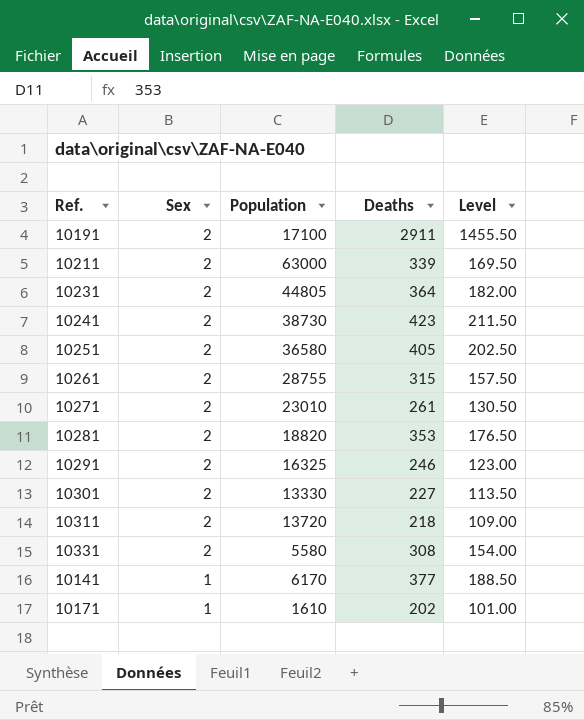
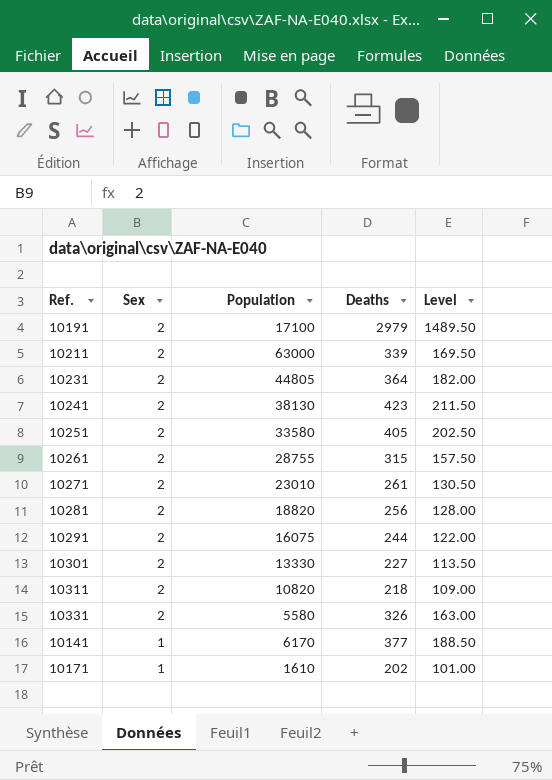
10191 | Deaths: 2911 -> 2979
10191 | Level: 1455.50 -> 1489.50
10241 | Population: 38730 -> 38130
10251 | Population: 36580 -> 33580
10281 | Deaths: 353 -> 256
10281 | Level: 176.50 -> 128.00
10291 | Population: 16325 -> 16075
10291 | Deaths: 246 -> 244
10291 | Level: 123.00 -> 122.00
10311 | Population: 13720 -> 10820
10331 | Deaths: 308 -> 326
10331 | Level: 154.00 -> 163.00

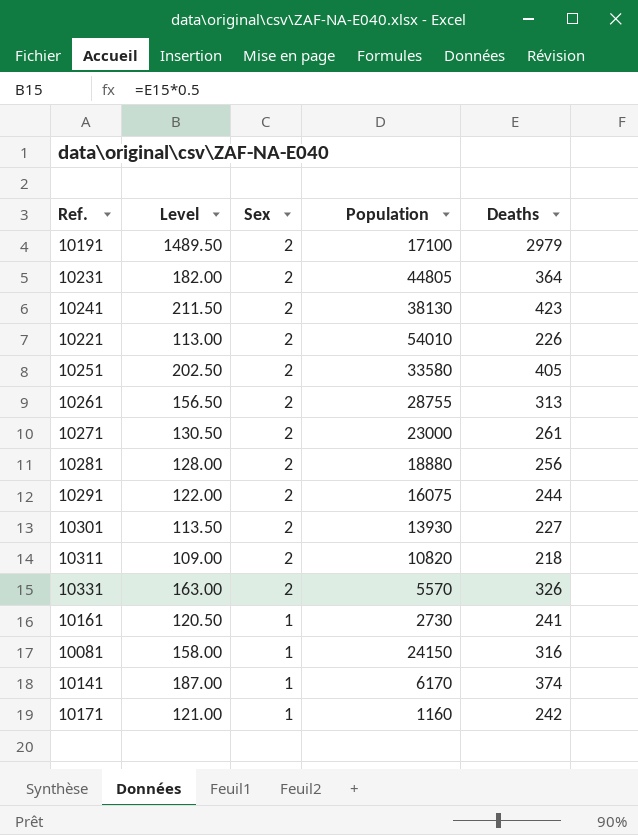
column Level | position: 5 -> 2
row 10211: 2 | 63000 | 339 | 169.50 -> none
row 10221: none -> 113.00 | 2 | 54010 | 226
10261 | Level: 157.50 -> 156.50
10261 | Deaths: 315 -> 313
10271 | Population: 23010 -> 23000
10281 | Population: 18820 -> 18880
10301 | Population: 13330 -> 13930
10331 | Population: 5580 -> 5570
row 10161: none -> 120.50 | 1 | 2730 | 241
row 10081: none -> 158.00 | 1 | 24150 | 316
10141 | Level: 188.50 -> 187.00
10141 | Deaths: 377 -> 374
10171 | Level: 101.00 -> 121.00
10171 | Population: 1610 -> 1160
10171 | Deaths: 202 -> 242

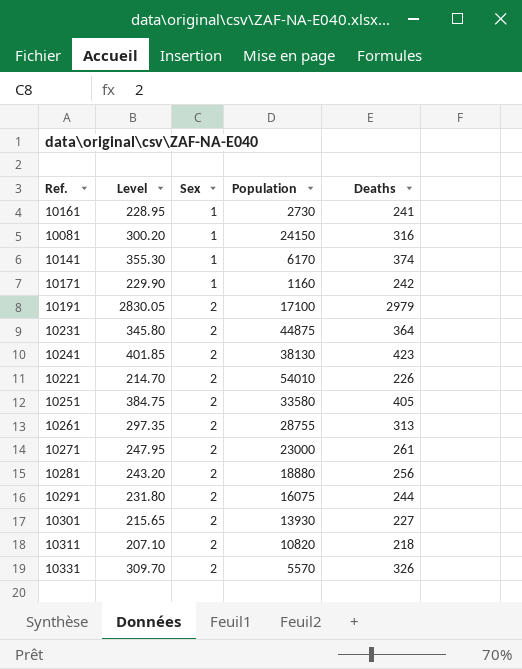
row order: Sex descending -> Sex ascending
column Level | formula: [Deaths] * 0.5 -> [Deaths] * 0.95
10231 | Population: 44805 -> 44875

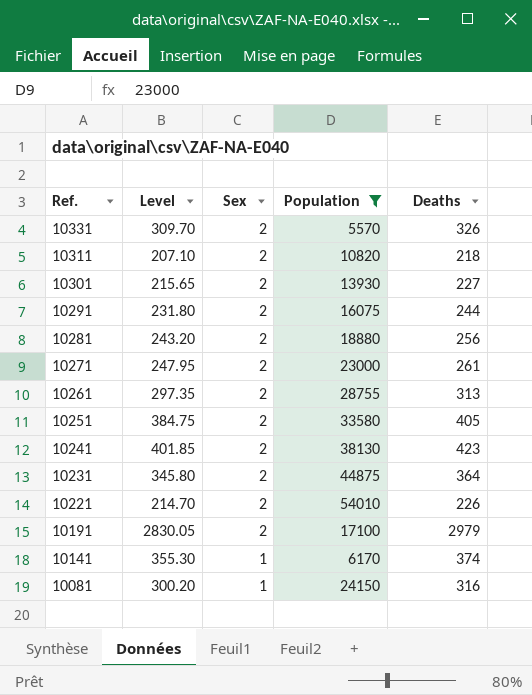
filter: none -> Population >= 5570
row order: Sex ascending -> Ref. descending

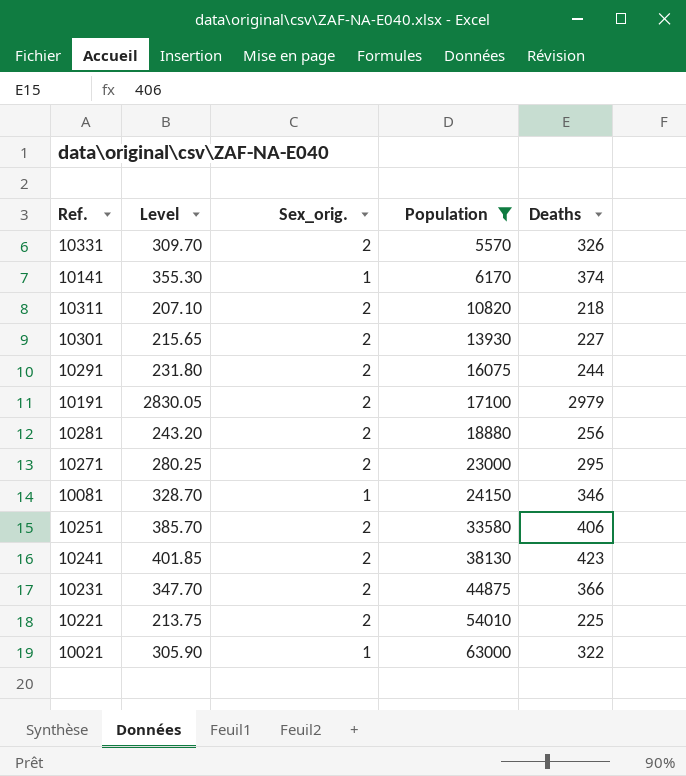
row order: Ref. descending -> Population ascending
column name: Sex -> Sex_orig.
row 10261: 297.35 | 2 | 28755 | 313 -> none
10271 | Level: 247.95 -> 280.25
10271 | Deaths: 261 -> 295
10081 | Level: 300.20 -> 328.70
10081 | Deaths: 316 -> 346
10251 | Level: 384.75 -> 385.70
10251 | Deaths: 405 -> 406
10231 | Level: 345.80 -> 347.70
10231 | Deaths: 364 -> 366
10221 | Level: 214.70 -> 213.75
10221 | Deaths: 226 -> 225
row 10021: none -> 305.90 | 1 | 63000 | 322

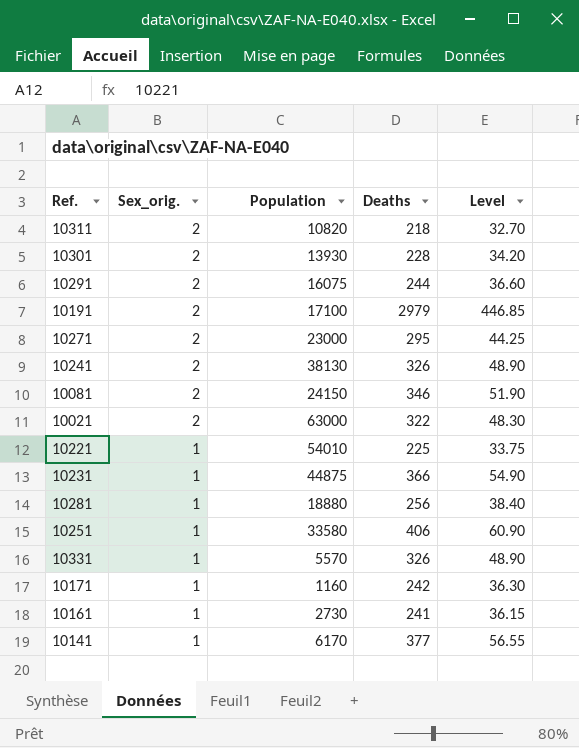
filter: Population >= 5570 -> none
row order: Population ascending -> Sex_orig. descending
column Level | formula: [Deaths] * 0.95 -> [Deaths] * 0.15
column Level | position: 2 -> 5
10301 | Deaths: 227 -> 228
10241 | Deaths: 423 -> 326
10081 | Sex_orig.: 1 -> 2
10021 | Sex_orig.: 1 -> 2
10221 | Sex_orig.: 2 -> 1
10231 | Sex_orig.: 2 -> 1
10281 | Sex_orig.: 2 -> 1
10251 | Sex_orig.: 2 -> 1
10331 | Sex_orig.: 2 -> 1
10141 | Deaths: 374 -> 377

